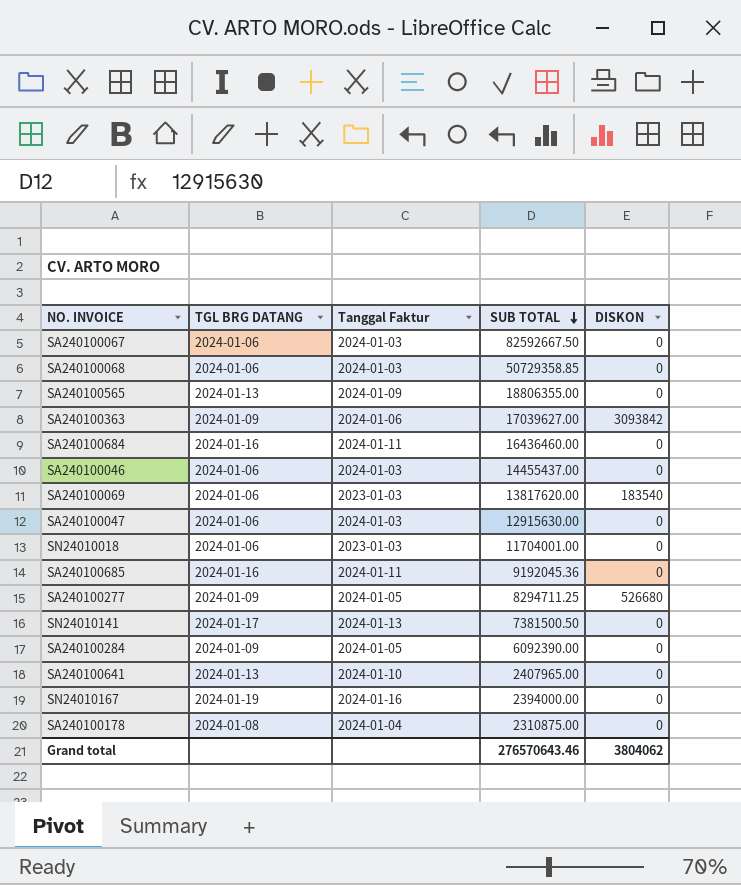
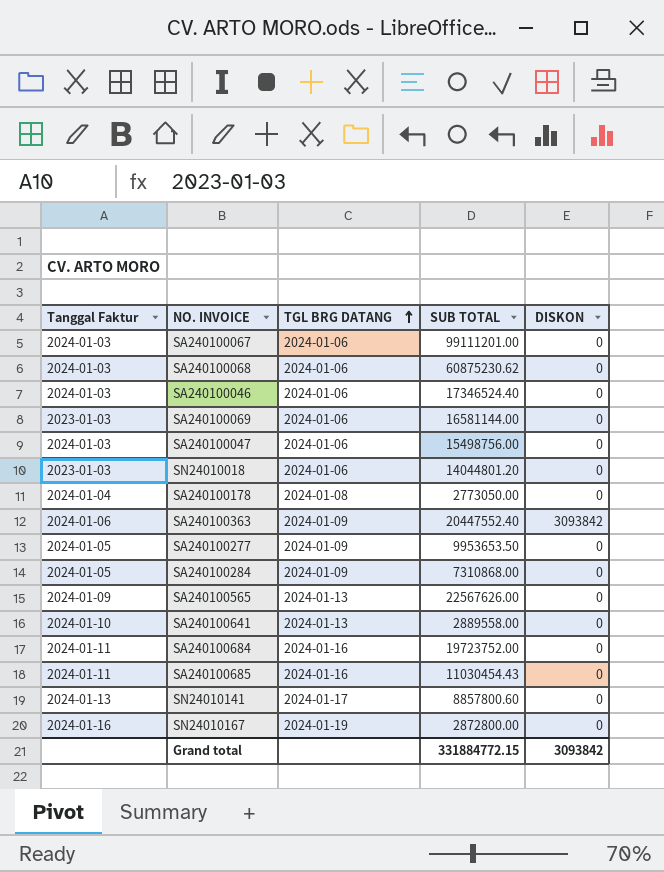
row order: SUB TOTAL descending -> TGL BRG DATANG ascending
column Tanggal Faktur | position: 3 -> 1
SA240100067 | SUB TOTAL: 82592667.50 -> 99111201.00
SA240100068 | SUB TOTAL: 50729358.85 -> 60875230.62
SA240100046 | SUB TOTAL: 14455437.00 -> 17346524.40
SA240100069 | SUB TOTAL: 13817620.00 -> 16581144.00
SA240100069 | DISKON: 183540 -> 0
SA240100047 | SUB TOTAL: 12915630.00 -> 15498756.00
SN24010018 | SUB TOTAL: 11704001.00 -> 14044801.20
SA240100178 | SUB TOTAL: 2310875.00 -> 2773050.00
SA240100363 | SUB TOTAL: 17039627.00 -> 20447552.40
SA240100277 | SUB TOTAL: 8294711.25 -> 9953653.50
SA240100277 | DISKON: 526680 -> 0
SA240100284 | SUB TOTAL: 6092390.00 -> 7310868.00
SA240100565 | SUB TOTAL: 18806355.00 -> 22567626.00
SA240100641 | SUB TOTAL: 2407965.00 -> 2889558.00
SA240100684 | SUB TOTAL: 16436460.00 -> 19723752.00
SA240100685 | SUB TOTAL: 9192045.36 -> 11030454.43
SN24010141 | SUB TOTAL: 7381500.50 -> 8857800.60
SN24010167 | SUB TOTAL: 2394000.00 -> 2872800.00
Grand total | SUB TOTAL: 276570643.46 -> 331884772.15
Grand total | DISKON: 3804062 -> 3093842

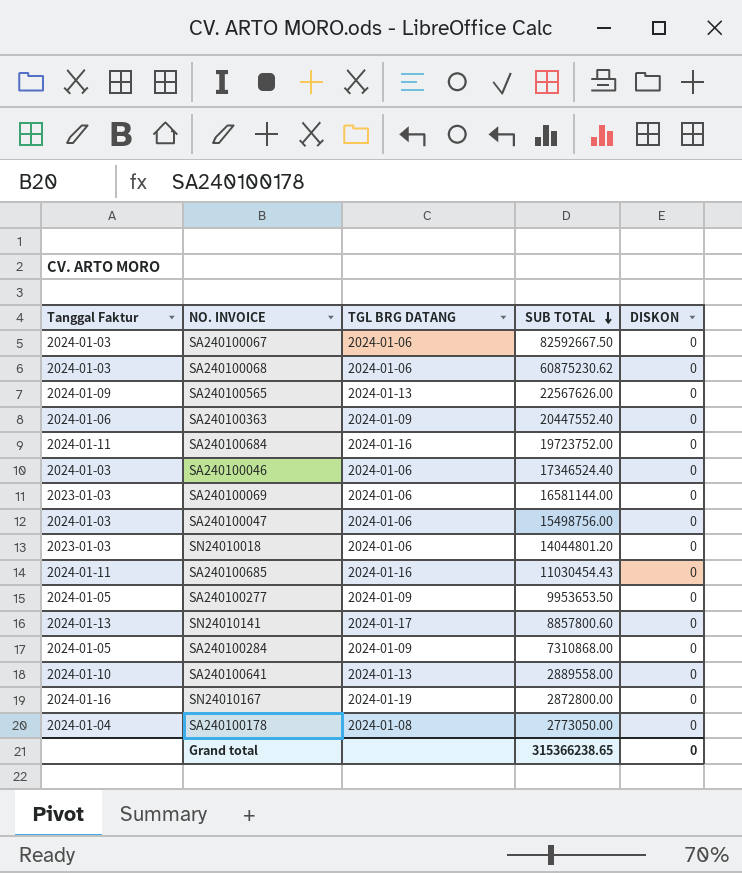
row order: TGL BRG DATANG ascending -> SUB TOTAL descending
SA240100067 | SUB TOTAL: 99111201.00 -> 82592667.50
SA240100363 | DISKON: 3093842 -> 0
Grand total | SUB TOTAL: 331884772.15 -> 315366238.65
Grand total | DISKON: 3093842 -> 0

